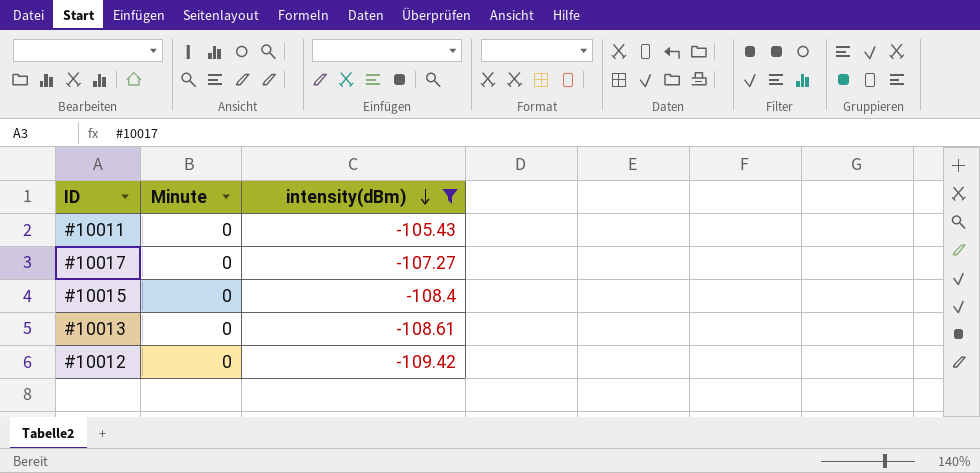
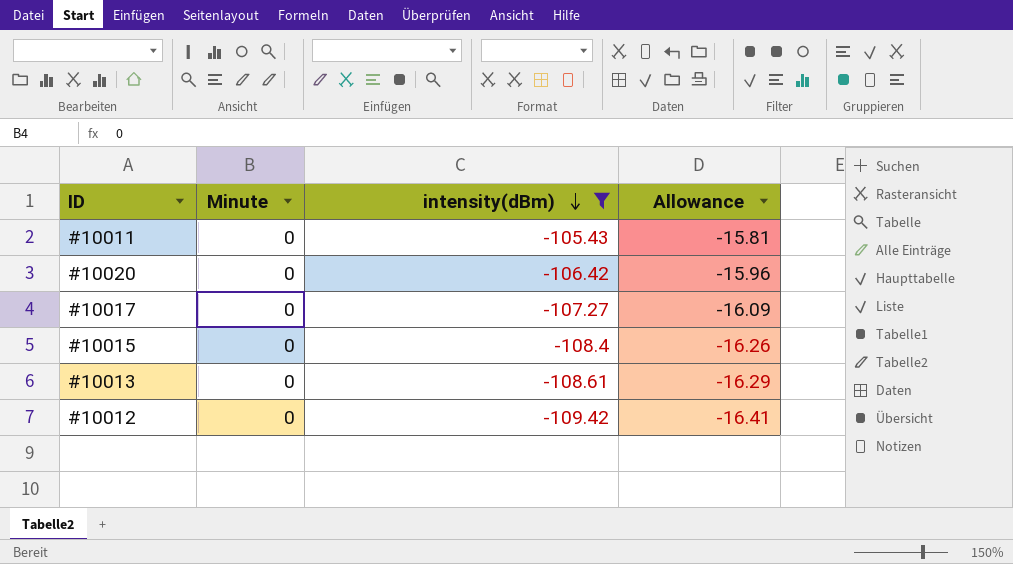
column Allowance | formula: none -> [intensity(dBm)] * 0.15
row #10020: none -> 0 | -106.42 | -15.96

